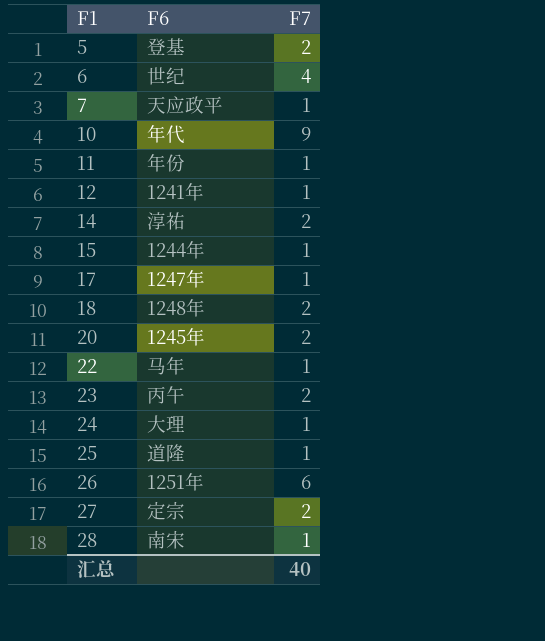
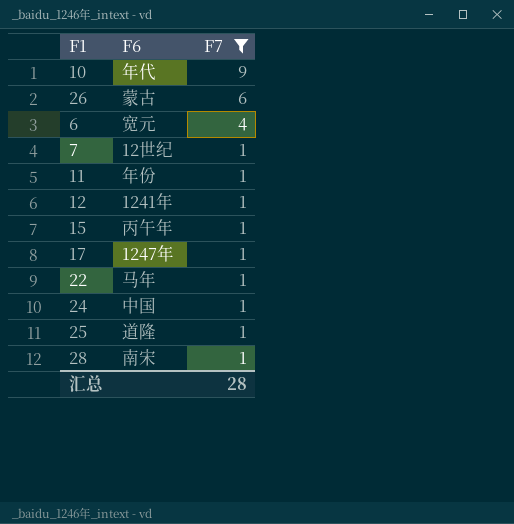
filter: none -> F7 != 2
row order: F1 ascending -> F7 descending
26 | F6: 1251年 -> 蒙古
6 | F6: 世纪 -> 宽元
7 | F6: 天应政平 -> 12世纪
15 | F6: 1244年 -> 丙午年
24 | F6: 大理 -> 中国
汇总 | F7: 40 -> 28

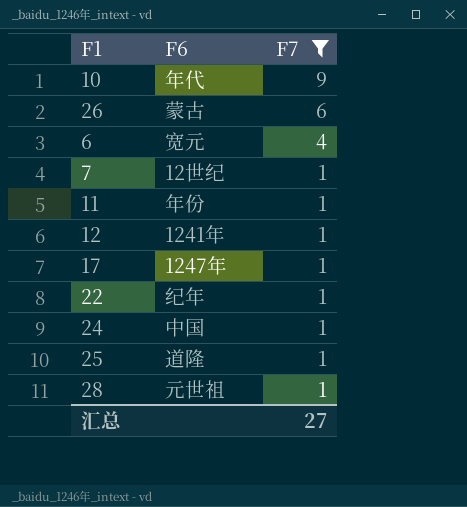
row 15: 丙午年 | 1 -> none
22 | F6: 马年 -> 纪年
28 | F6: 南宋 -> 元世祖
汇总 | F7: 28 -> 27

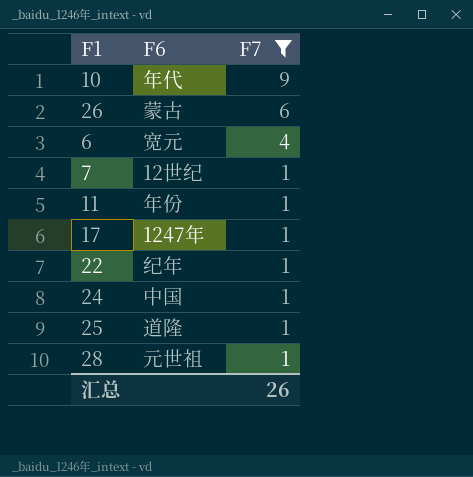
row 12: 1241年 | 1 -> none
汇总 | F7: 27 -> 26

